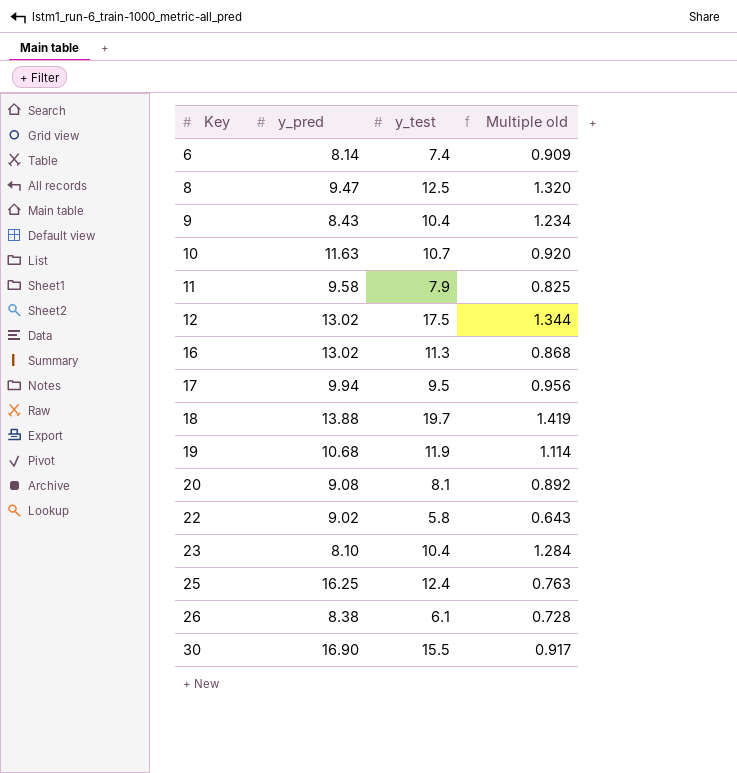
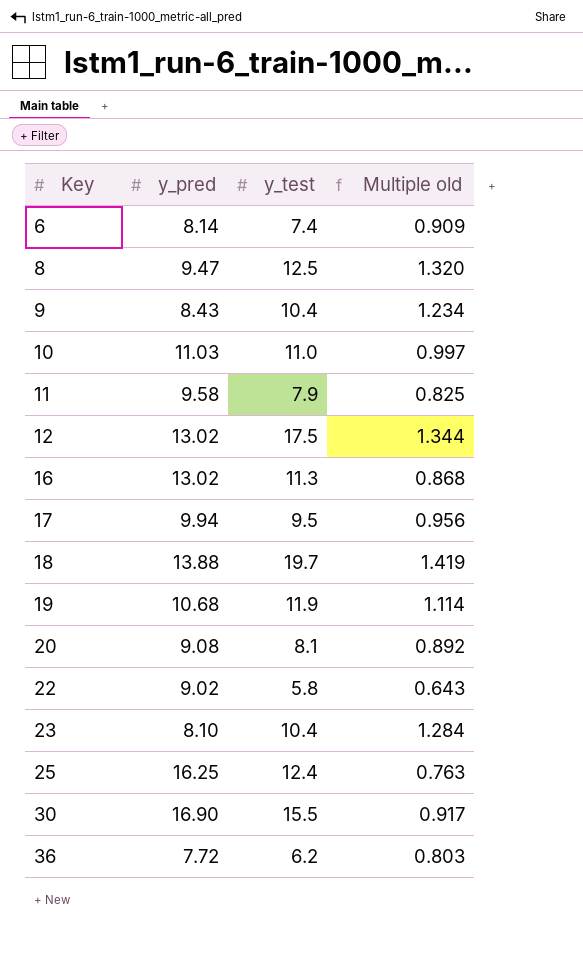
row 26: 8.38 | 6.1 | 0.728 -> none
10 | y_pred: 11.63 -> 11.03
10 | y_test: 10.7 -> 11.0
10 | Multiple old: 0.920 -> 0.997
row 36: none -> 7.72 | 6.2 | 0.803

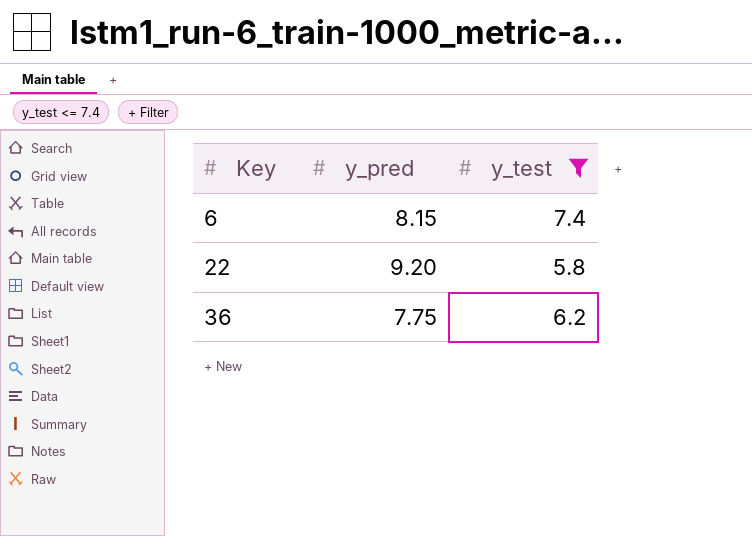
filter: none -> y_test <= 7.4
column Multiple old | formula: [y_test] / [y_pred] -> none
6 | y_pred: 8.14 -> 8.15
22 | y_pred: 9.02 -> 9.20
36 | y_pred: 7.72 -> 7.75

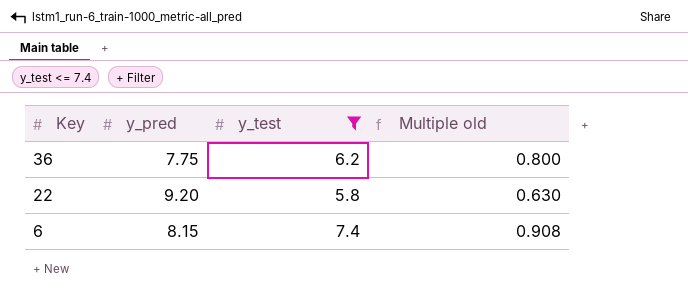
row order: Key ascending -> Key descending
column Multiple old | formula: none -> [y_test] / [y_pred]

